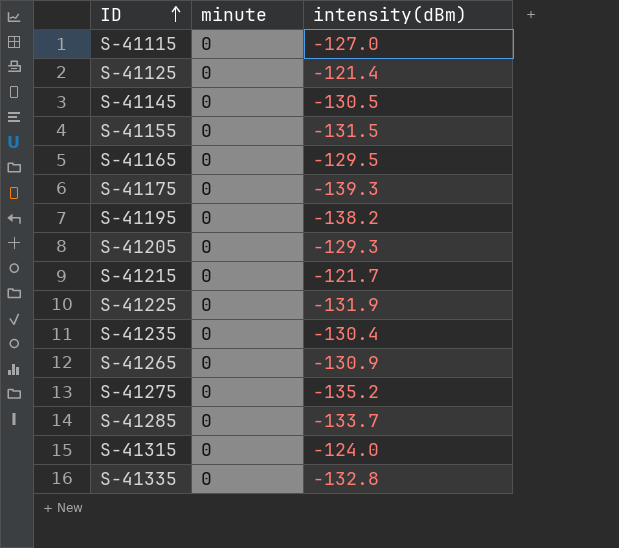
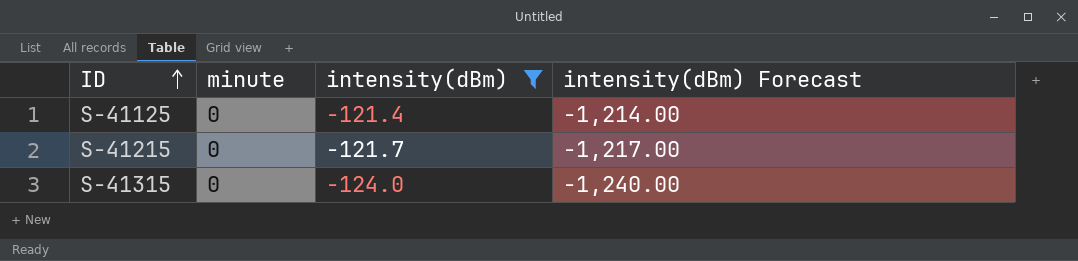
filter: none -> intensity(dBm) >= -124.0
column intensity(dBm) Forecast | formula: none -> [intensity(dBm)] * 10

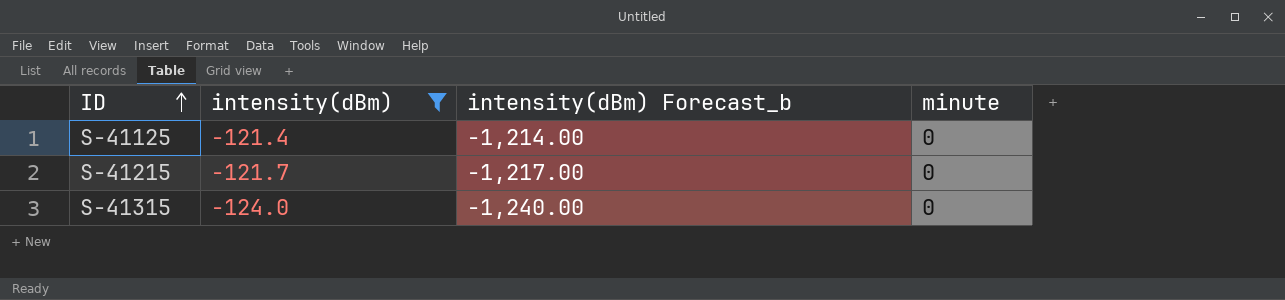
column name: intensity(dBm) Forecast -> intensity(dBm) Forecast_b
column minute | position: 2 -> 4

